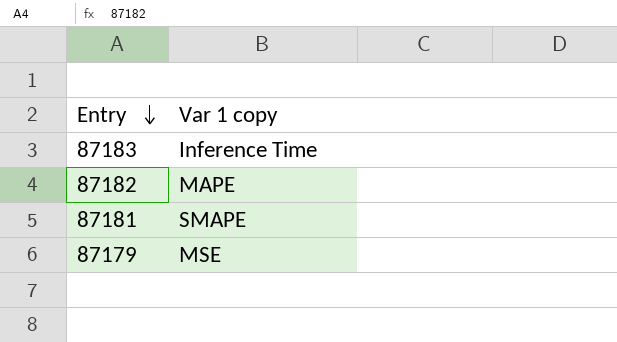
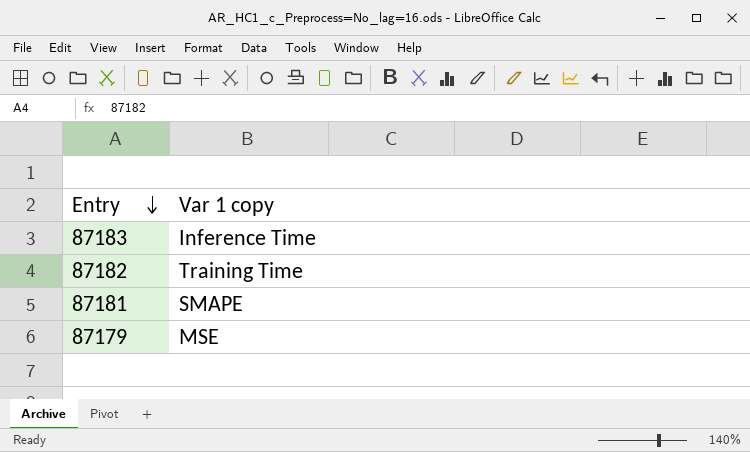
87182 | Var 1 copy: MAPE -> Training Time

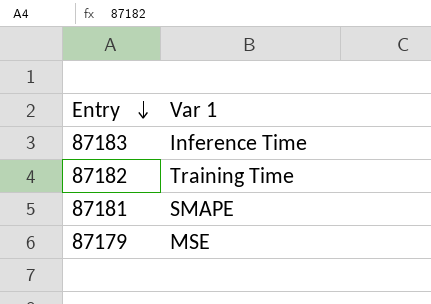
column name: Var 1 copy -> Var 1

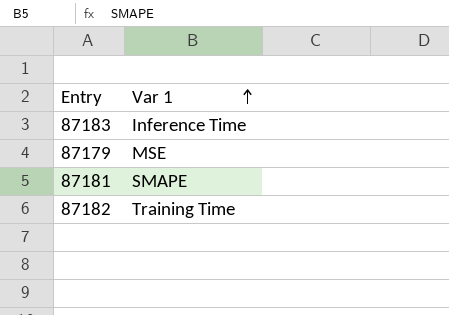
row order: Entry descending -> Var 1 ascending

